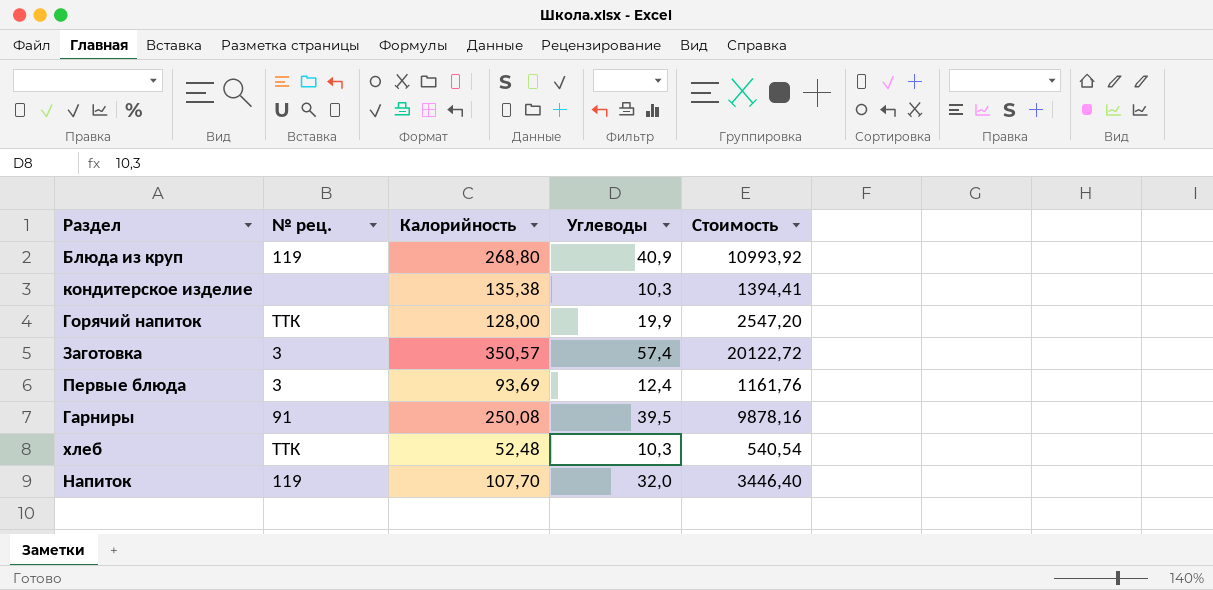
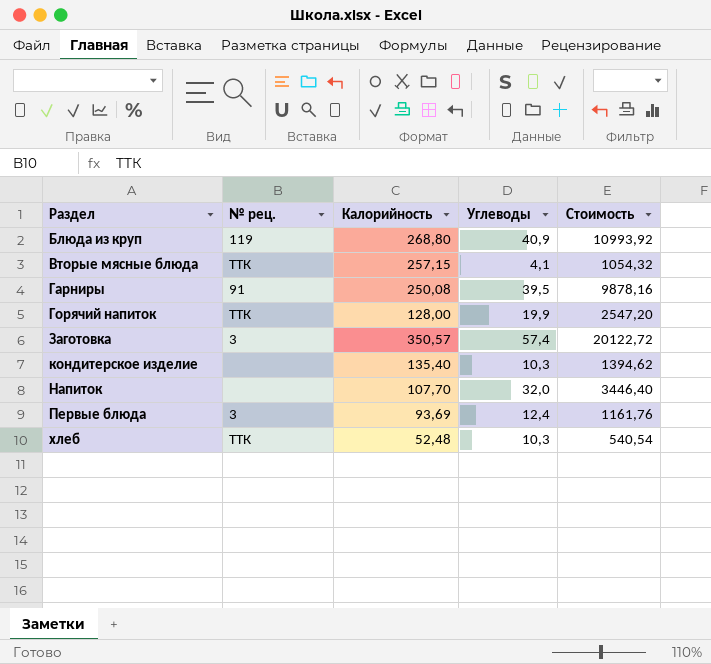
row order: none -> Раздел ascending
row Вторые мясные блюда: none -> ТТК | 257,15 | 4,1 | 1054,32
кондитерское изделие | Калорийность: 135,38 -> 135,40
кондитерское изделие | Стоимость: 1394,41 -> 1394,62
Напиток | № рец.: 119 -> none

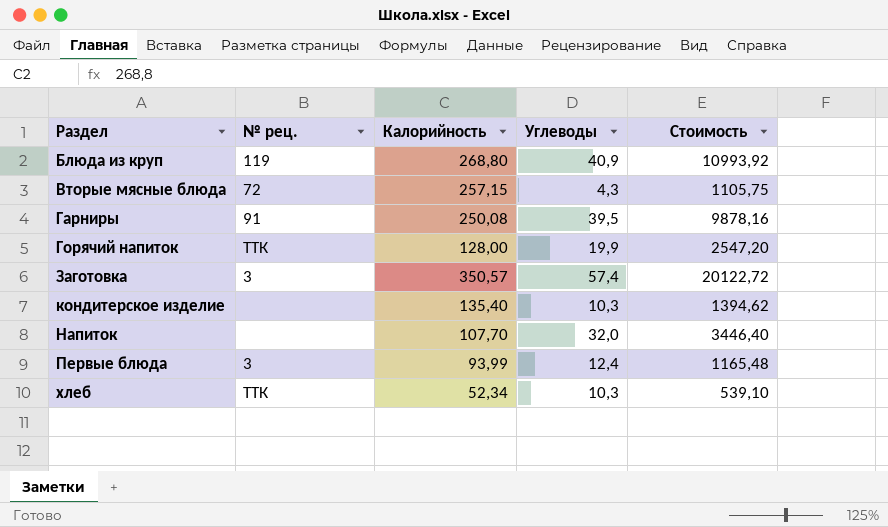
Вторые мясные блюда | № рец.: ТТК -> 72
Вторые мясные блюда | Углеводы: 4,1 -> 4,3
Вторые мясные блюда | Стоимость: 1054,32 -> 1105,75
Первые блюда | Калорийность: 93,69 -> 93,99
Первые блюда | Стоимость: 1161,76 -> 1165,48
хлеб | Калорийность: 52,48 -> 52,34
хлеб | Стоимость: 540,54 -> 539,10

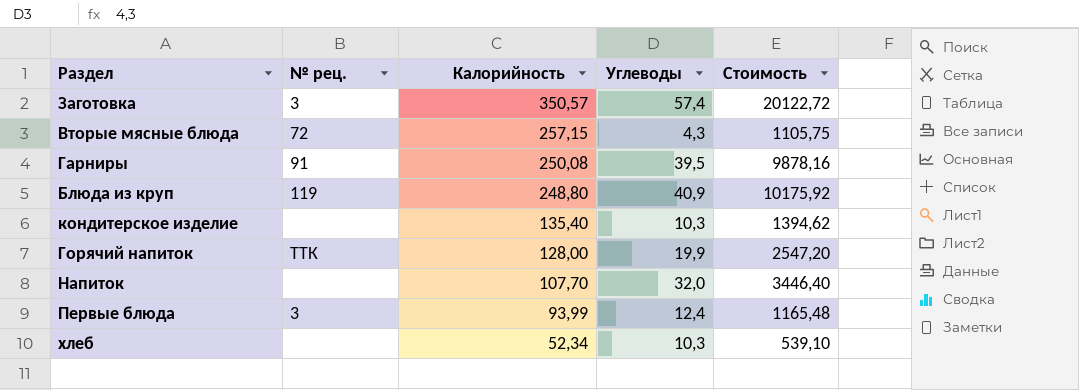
row order: Раздел ascending -> Калорийность descending
Блюда из круп | Калорийность: 268,80 -> 248,80
Блюда из круп | Стоимость: 10993,92 -> 10175,92
хлеб | № рец.: ТТК -> none

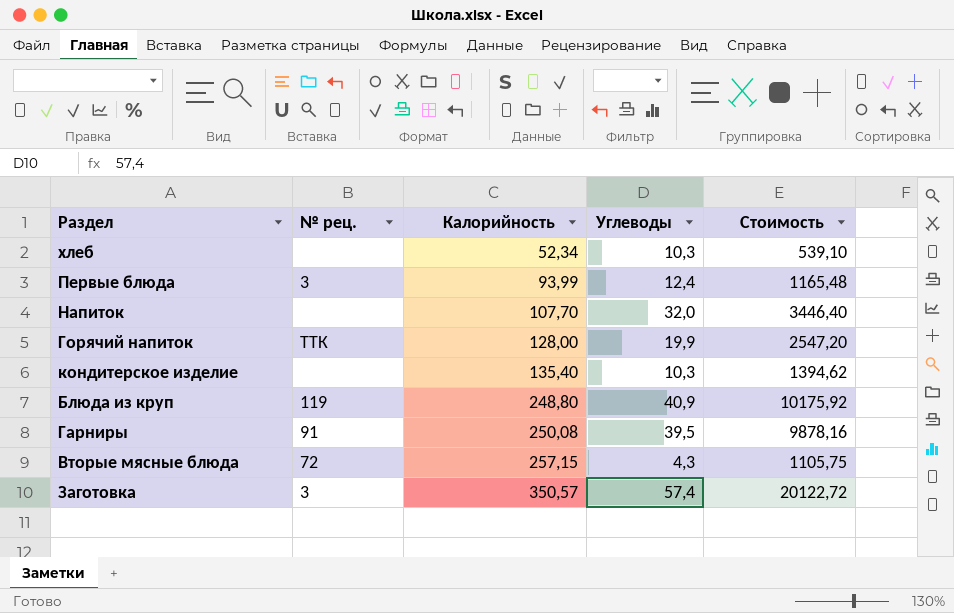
row order: Калорийность descending -> Калорийность ascending

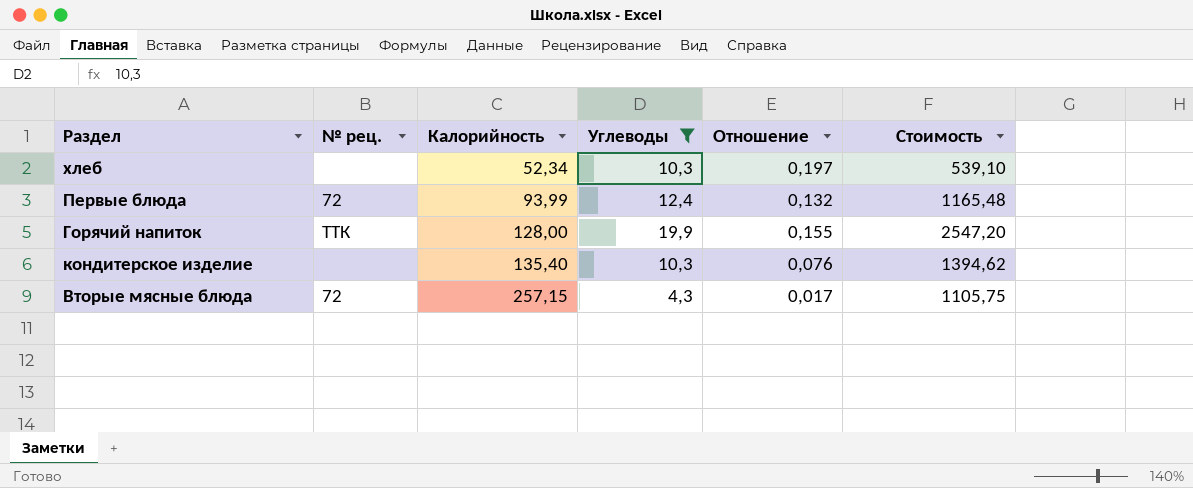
filter: none -> Углеводы <= 19,9
column Отношение | formula: none -> [Углеводы] / [Калорийность]
Первые блюда | № рец.: 3 -> 72

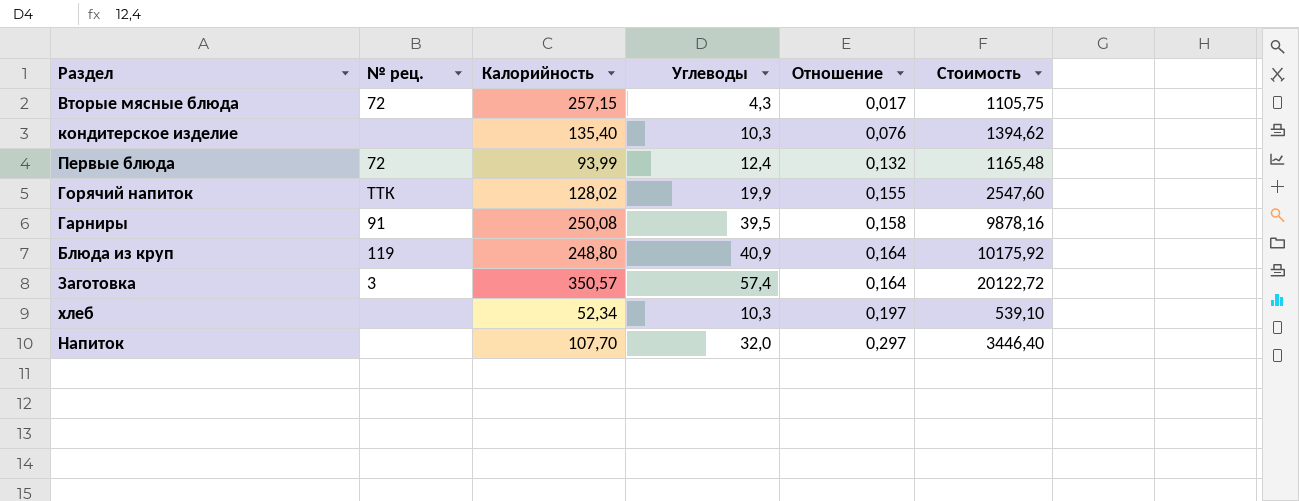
filter: Углеводы <= 19,9 -> none
row order: Калорийность ascending -> Отношение ascending
Горячий напиток | Калорийность: 128,00 -> 128,02
Горячий напиток | Стоимость: 2547,20 -> 2547,60

